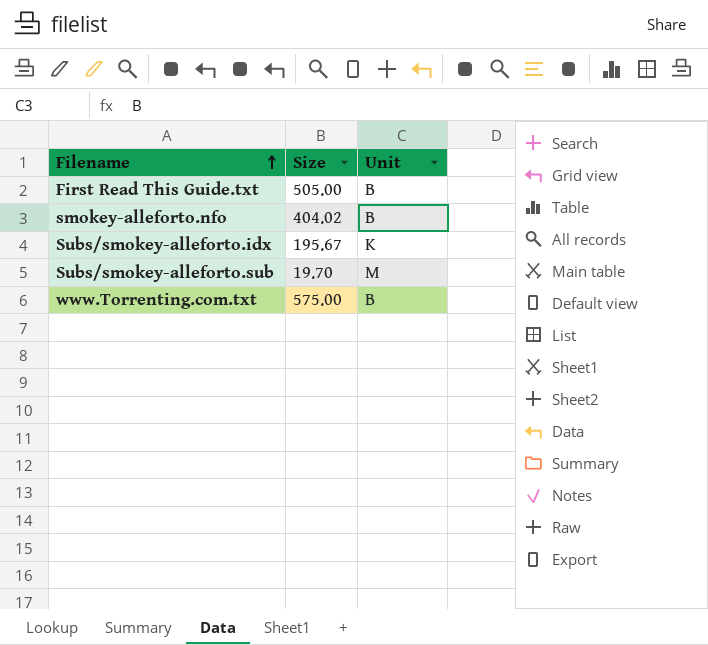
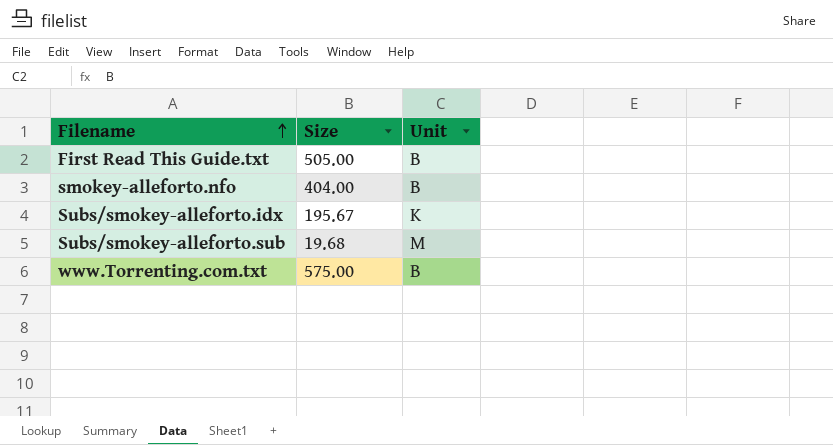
smokey-alleforto.nfo | Size: 404.02 -> 404.00
Subs/smokey-alleforto.sub | Size: 19.70 -> 19.68

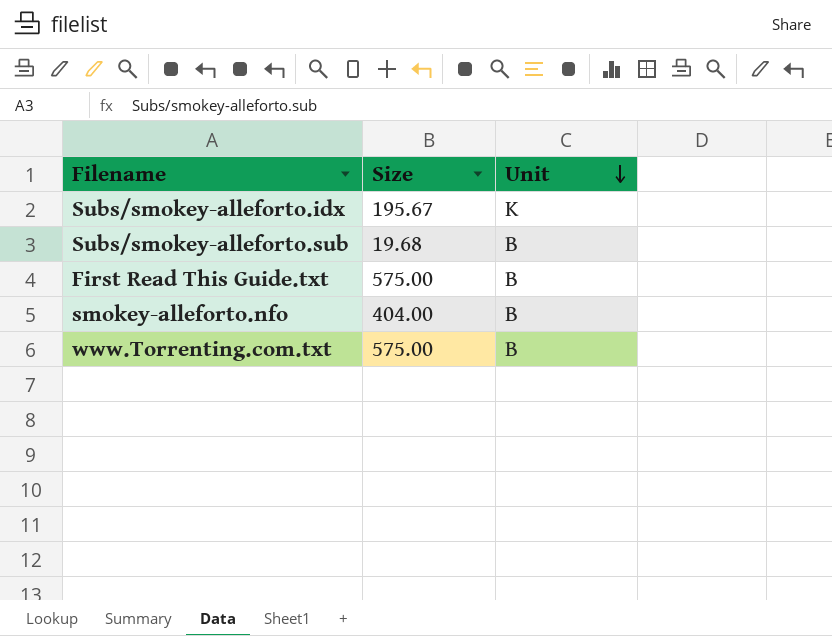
row order: Filename ascending -> Unit descending
Subs/smokey-alleforto.sub | Unit: M -> B
First Read This Guide.txt | Size: 505.00 -> 575.00

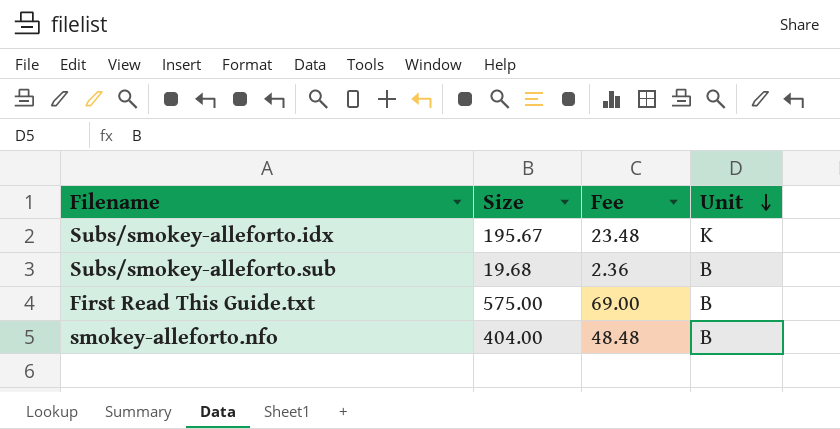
column Fee | formula: none -> [Size] * 0.12
row www.Torrenting.com.txt: 575.00 | B -> none

